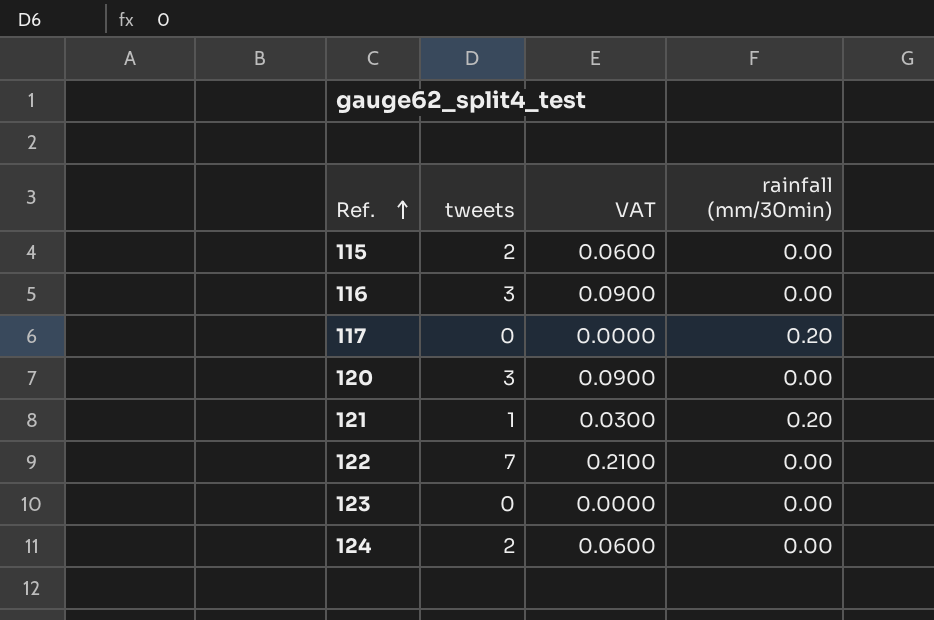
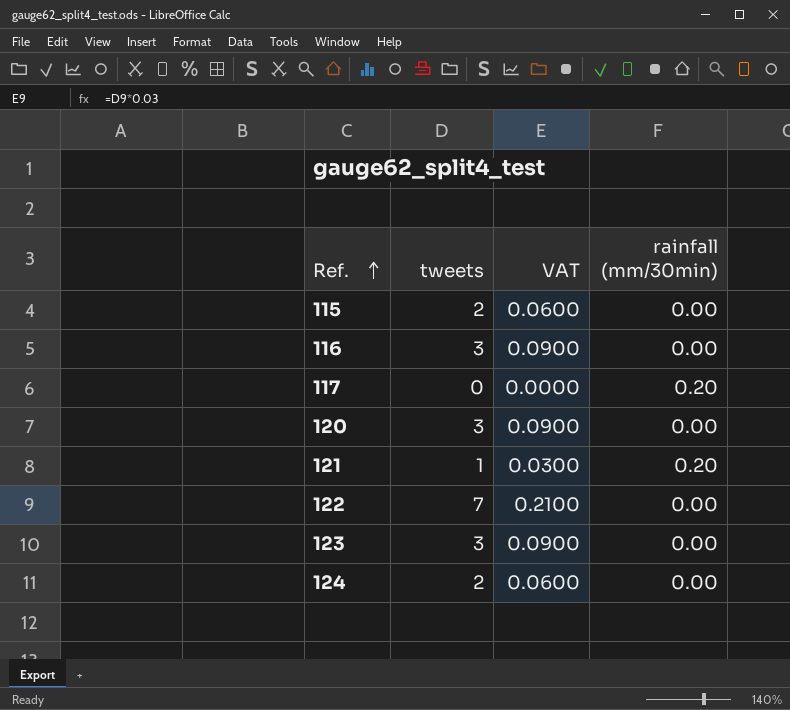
123 | tweets: 0 -> 3
123 | VAT: 0.0000 -> 0.0900

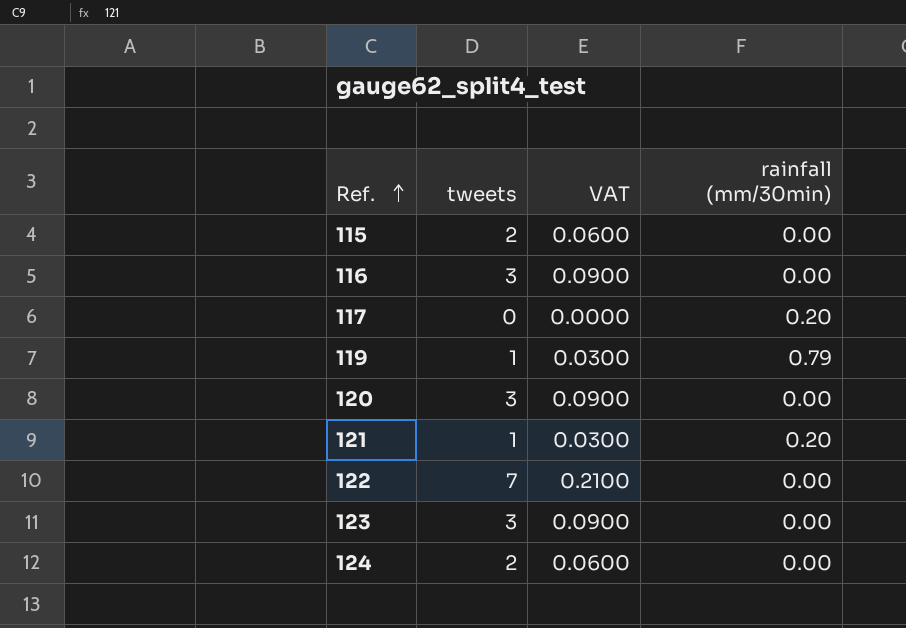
row 119: none -> 1 | 0.0300 | 0.79

